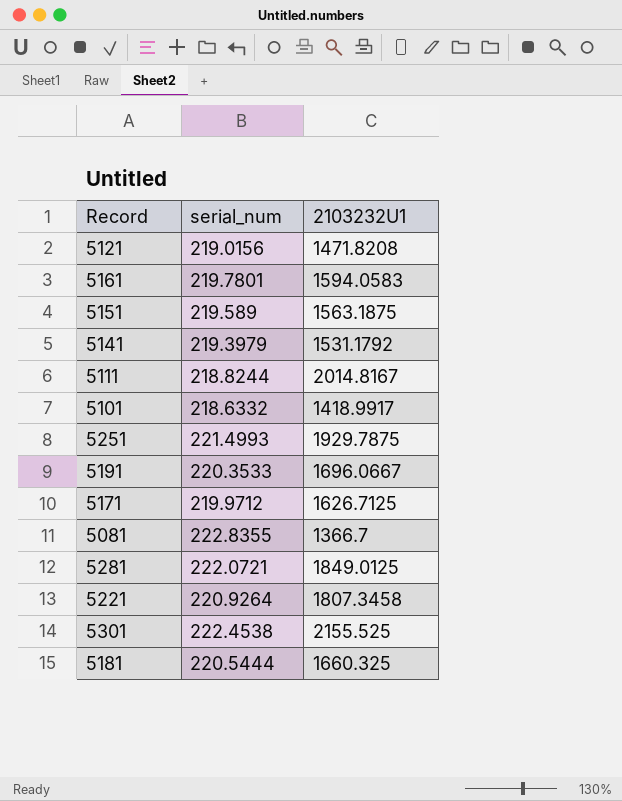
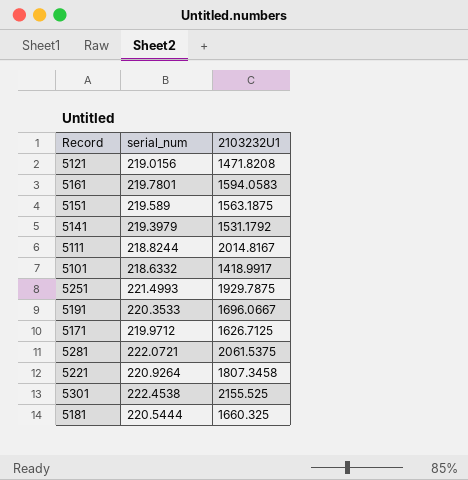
row 5081: 222.8355 | 1366.7 -> none
5281 | 2103232U1: 1849.0125 -> 2061.5375

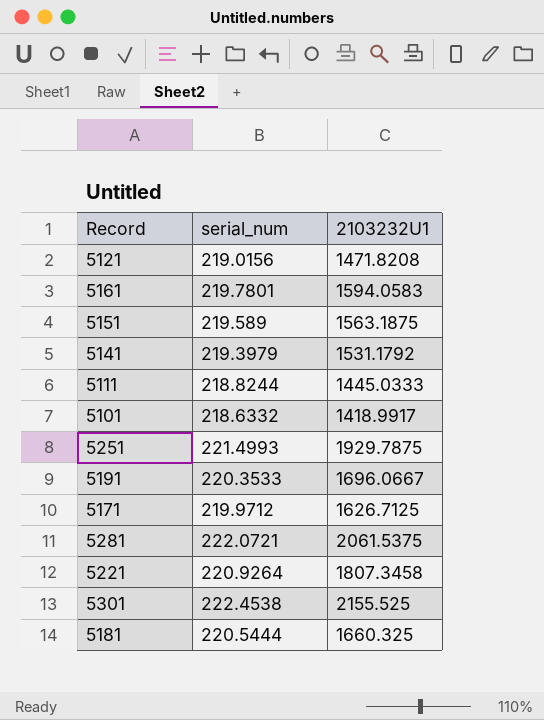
5111 | 2103232U1: 2014.8167 -> 1445.0333

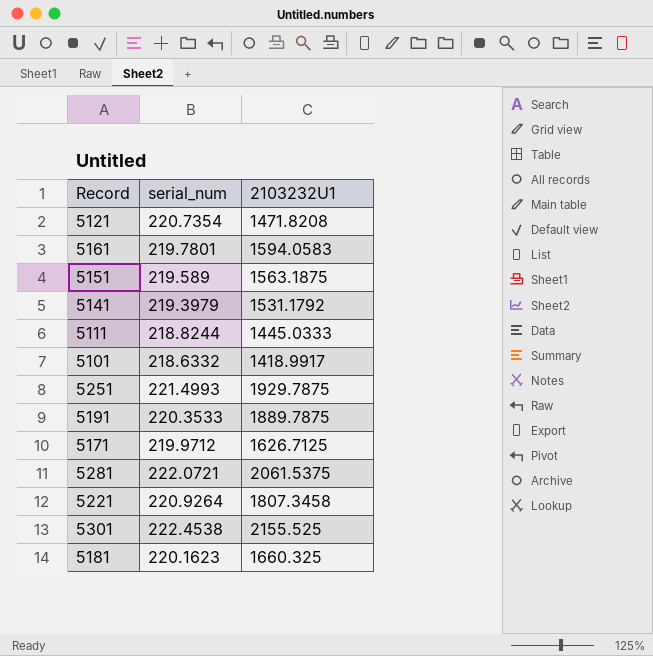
5121 | serial_num: 219.0156 -> 220.7354
5191 | 2103232U1: 1696.0667 -> 1889.7875
5181 | serial_num: 220.5444 -> 220.1623

